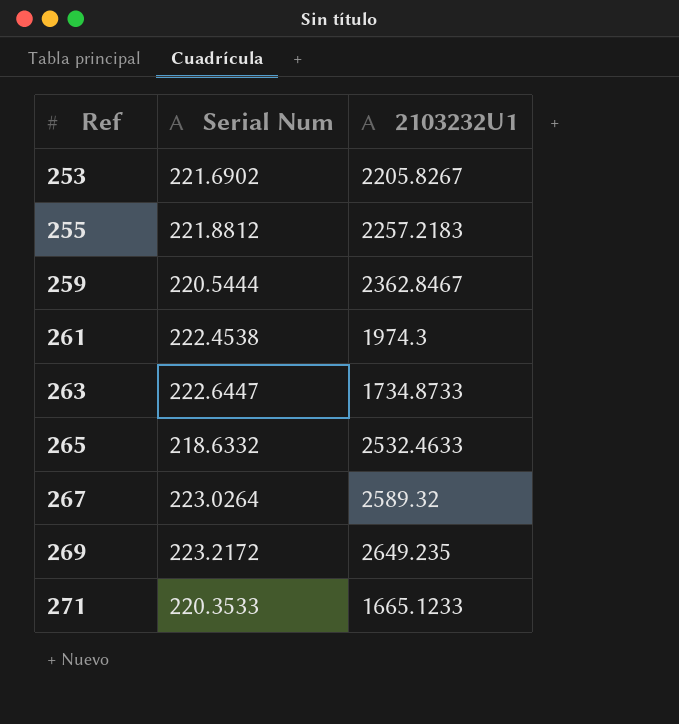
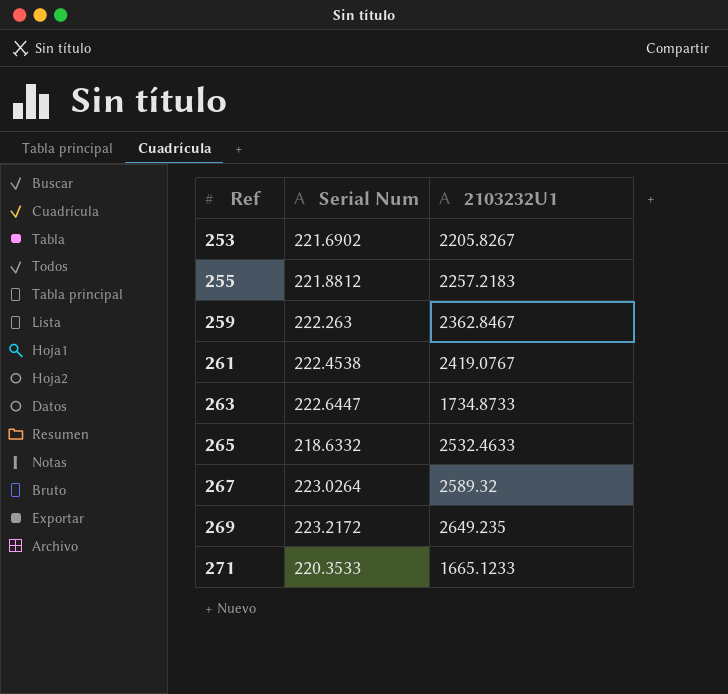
259 | Serial Num: 220.5444 -> 222.263
261 | 2103232U1: 1974.3 -> 2419.0767

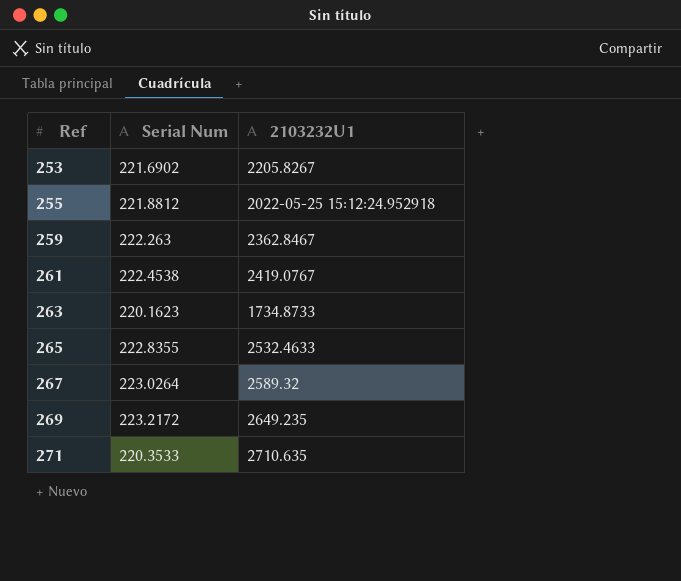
255 | 2103232U1: 2257.2183 -> 2022-05-25 15:12:24.952918
263 | Serial Num: 222.6447 -> 220.1623
265 | Serial Num: 218.6332 -> 222.8355
271 | 2103232U1: 1665.1233 -> 2710.635

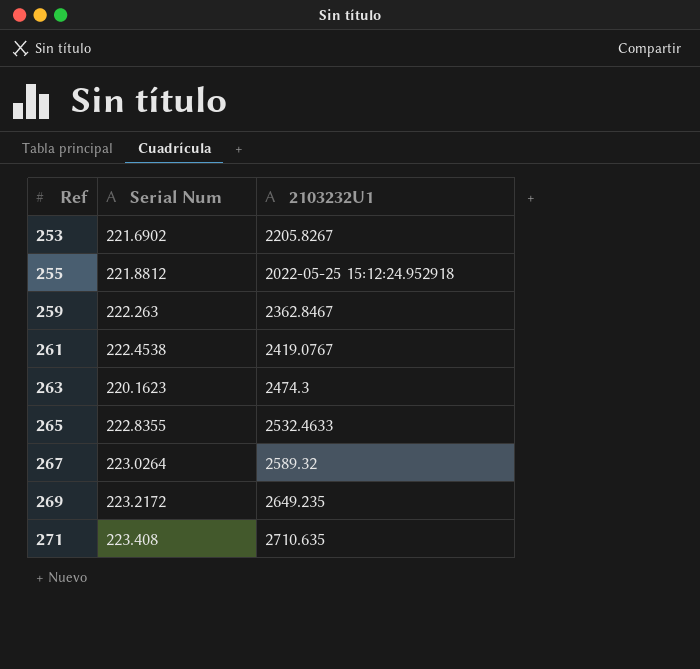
263 | 2103232U1: 1734.8733 -> 2474.3
271 | Serial Num: 220.3533 -> 223.408

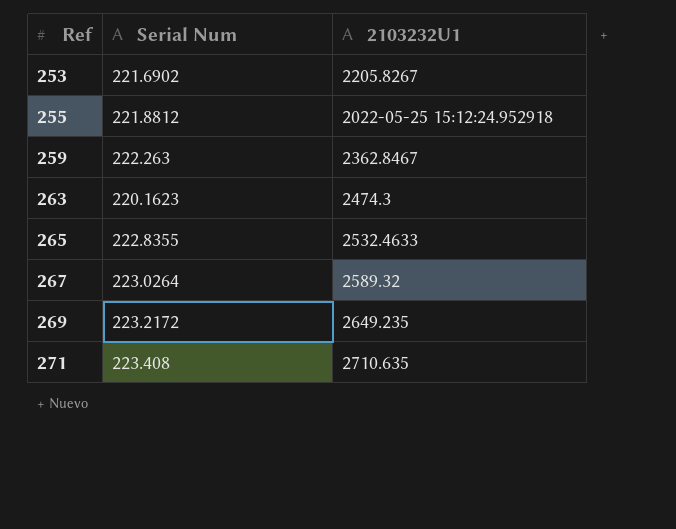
row 261: 222.4538 | 2419.0767 -> none

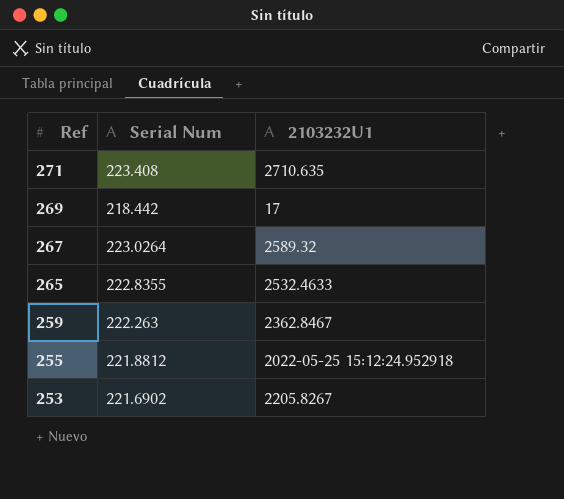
row order: Ref ascending -> Ref descending
row 263: 220.1623 | 2474.3 -> none
269 | Serial Num: 223.2172 -> 218.442
269 | 2103232U1: 2649.235 -> 17

